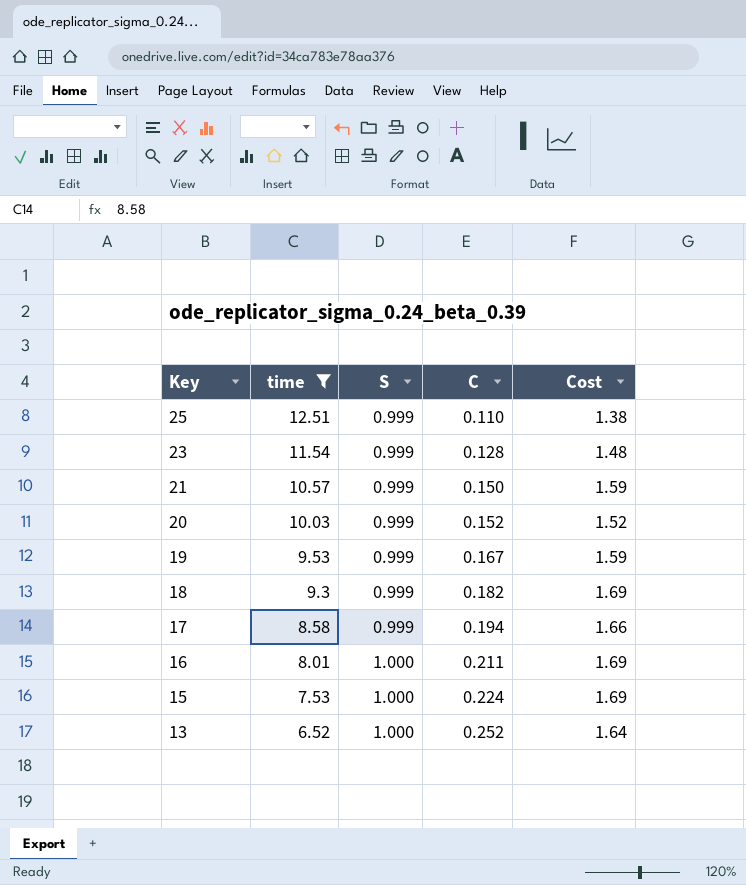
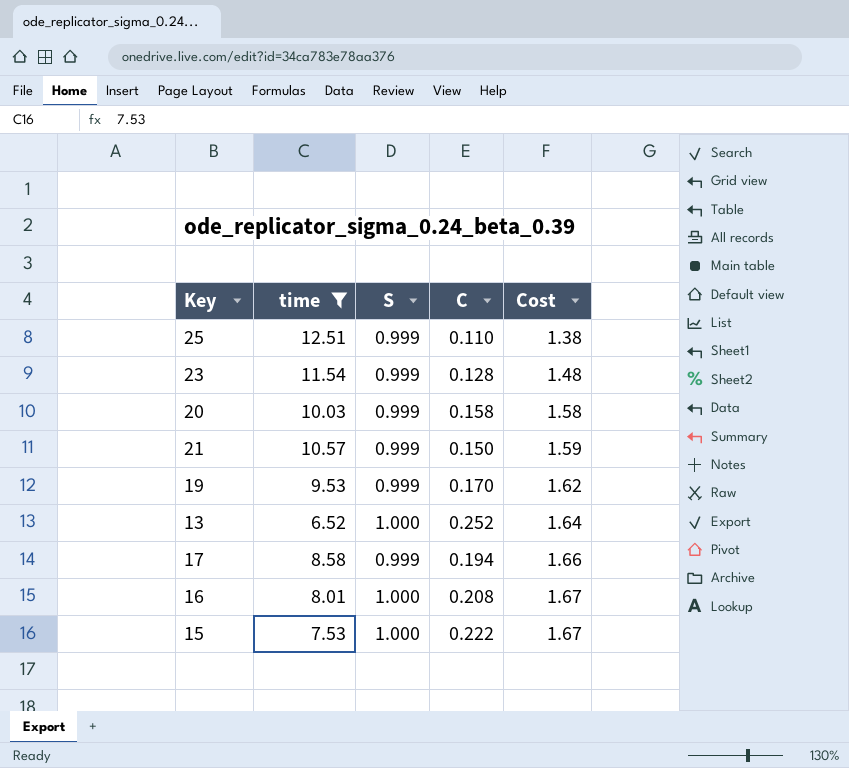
row order: Key descending -> Cost ascending
row 18: 9.3 | 0.999 | 0.182 | 1.69 -> none
20 | C: 0.152 -> 0.158
20 | Cost: 1.52 -> 1.58
19 | C: 0.167 -> 0.170
19 | Cost: 1.59 -> 1.62
16 | C: 0.211 -> 0.208
16 | Cost: 1.69 -> 1.67
15 | C: 0.224 -> 0.222
15 | Cost: 1.69 -> 1.67

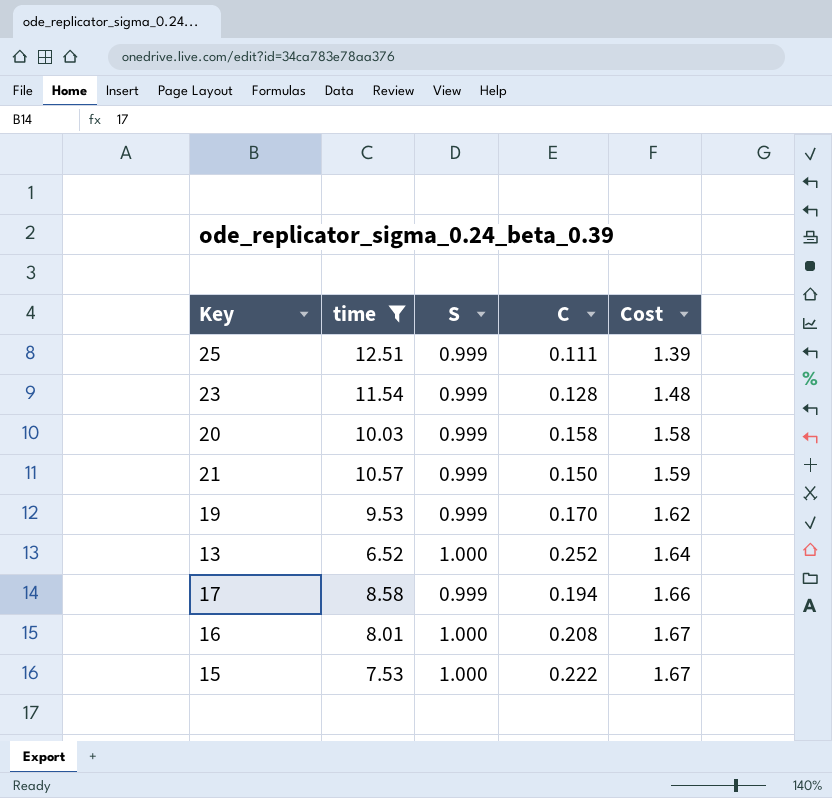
25 | C: 0.110 -> 0.111
25 | Cost: 1.38 -> 1.39

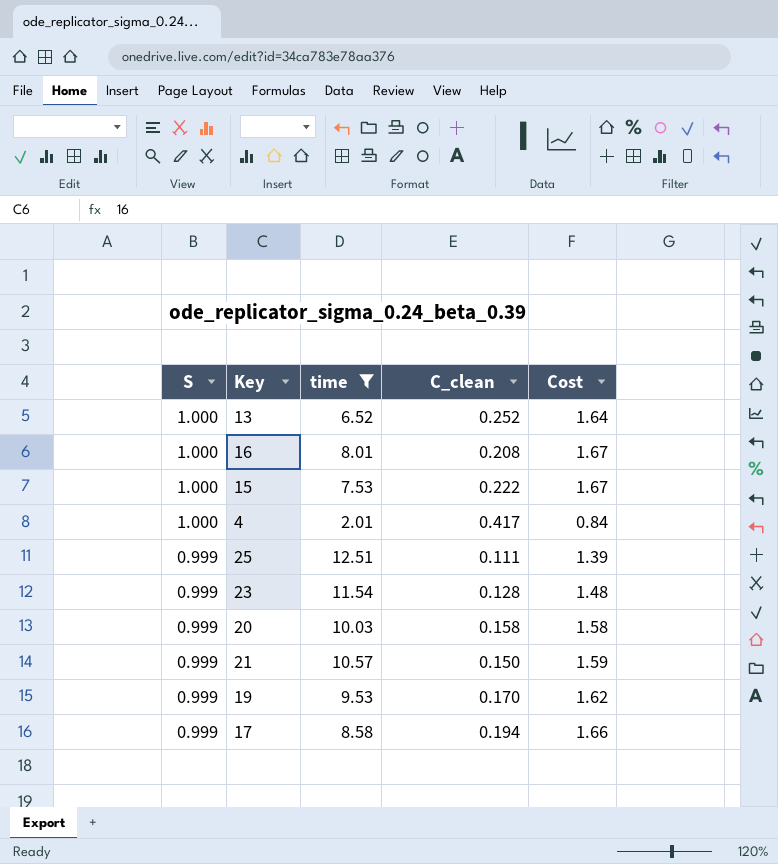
row order: Cost ascending -> S descending
column S | position: 3 -> 1
column name: C -> C_clean
row 4: none -> 1.000 | 2.01 | 0.417 | 0.84

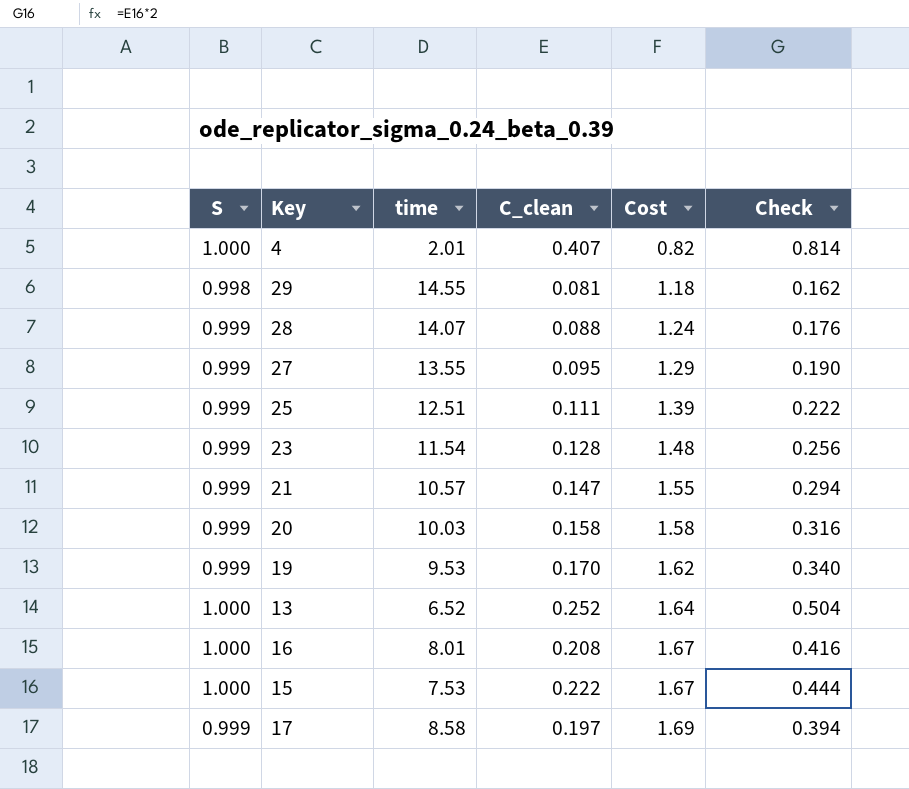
filter: time <= 12.51 -> none
row order: S descending -> Cost ascending
column Check | formula: none -> [C_clean] * 2
4 | C_clean: 0.417 -> 0.407
4 | Cost: 0.84 -> 0.82
21 | C_clean: 0.150 -> 0.147
21 | Cost: 1.59 -> 1.55
17 | C_clean: 0.194 -> 0.197
17 | Cost: 1.66 -> 1.69

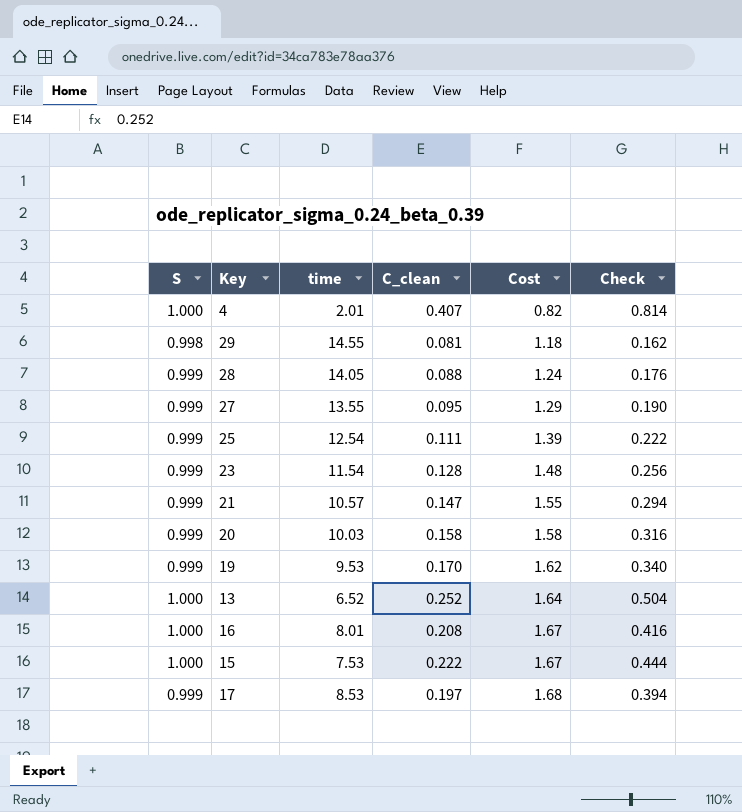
28 | time: 14.07 -> 14.05
25 | time: 12.51 -> 12.54
17 | time: 8.58 -> 8.53
17 | Cost: 1.69 -> 1.68

